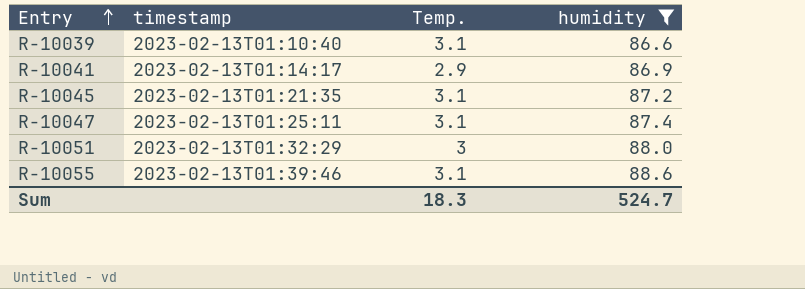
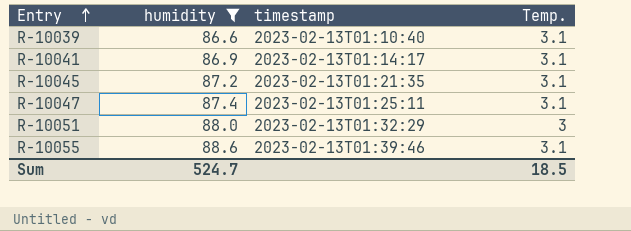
column humidity | position: 4 -> 2
R-10041 | Temp.: 2.9 -> 3.1
Sum | Temp.: 18.3 -> 18.5

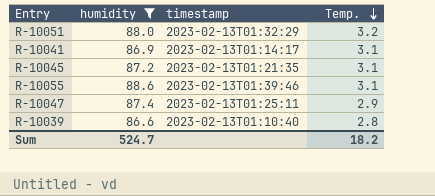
row order: Entry ascending -> Temp. descending
R-10051 | Temp.: 3 -> 3.2
R-10047 | Temp.: 3.1 -> 2.9
R-10039 | Temp.: 3.1 -> 2.8
Sum | Temp.: 18.5 -> 18.2

